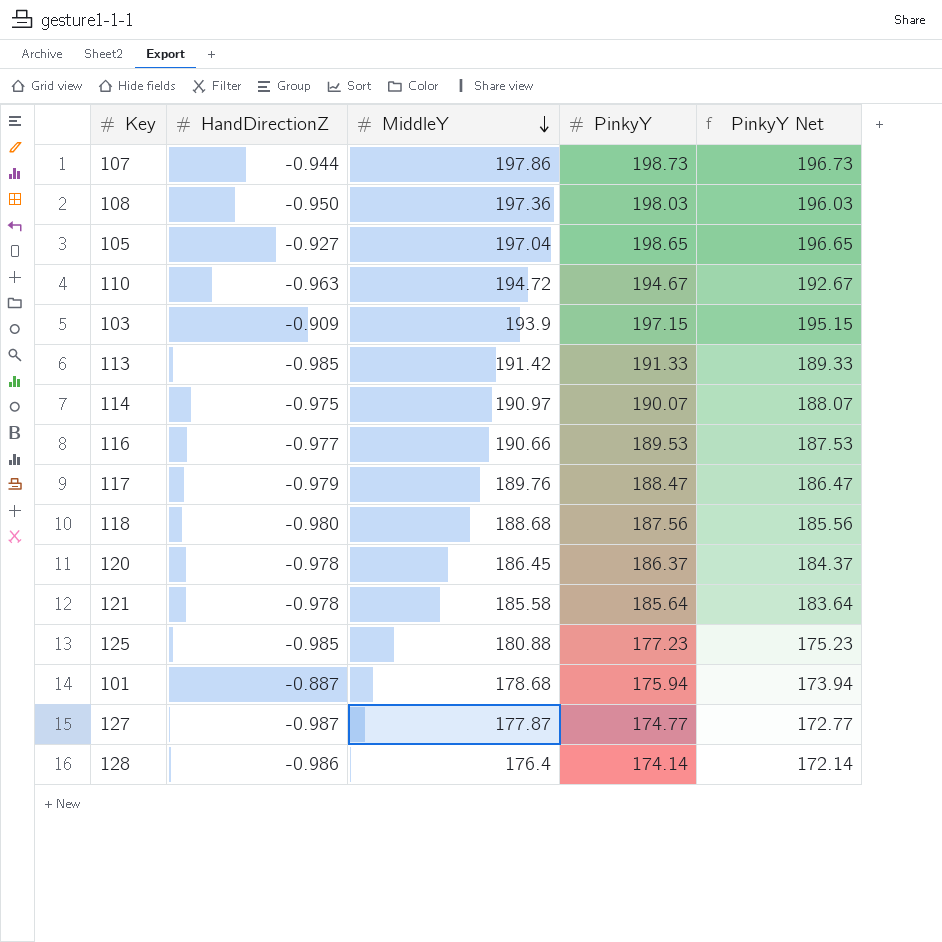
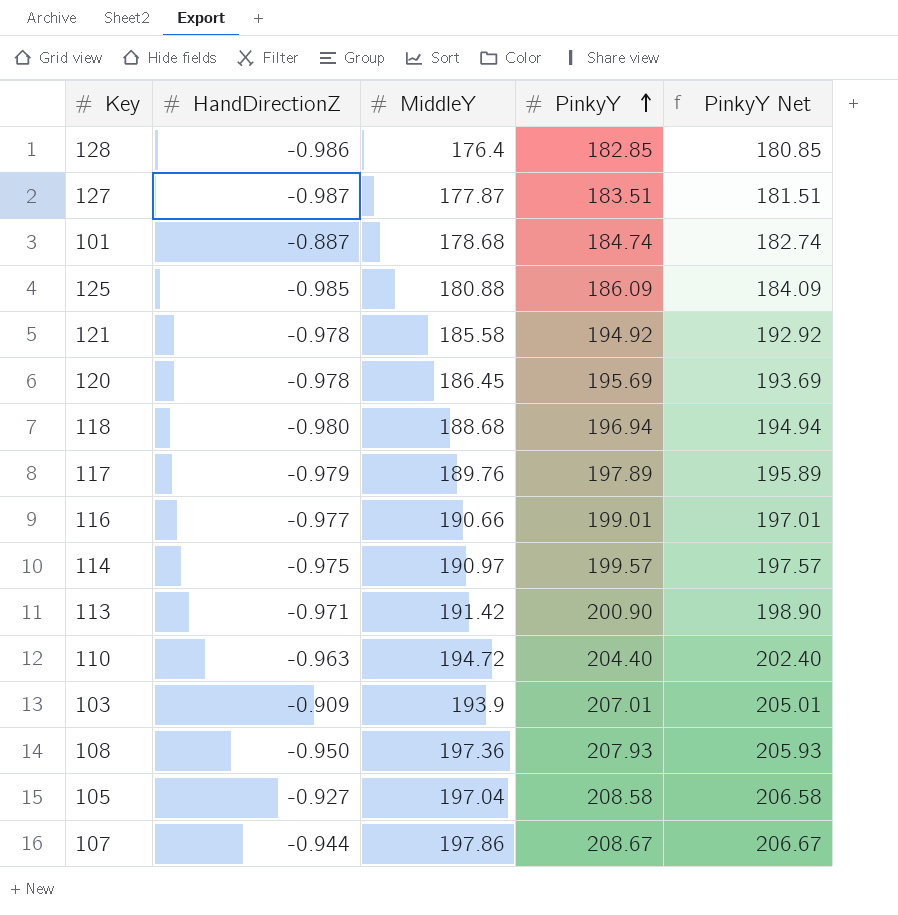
row order: MiddleY descending -> PinkyY ascending
128 | PinkyY: 174.14 -> 182.85
128 | PinkyY Net: 172.14 -> 180.85
127 | PinkyY: 174.77 -> 183.51
127 | PinkyY Net: 172.77 -> 181.51
101 | PinkyY: 175.94 -> 184.74
101 | PinkyY Net: 173.94 -> 182.74
125 | PinkyY: 177.23 -> 186.09
125 | PinkyY Net: 175.23 -> 184.09
121 | PinkyY: 185.64 -> 194.92
121 | PinkyY Net: 183.64 -> 192.92
120 | PinkyY: 186.37 -> 195.69
120 | PinkyY Net: 184.37 -> 193.69
118 | PinkyY: 187.56 -> 196.94
118 | PinkyY Net: 185.56 -> 194.94
117 | PinkyY: 188.47 -> 197.89
117 | PinkyY Net: 186.47 -> 195.89
116 | PinkyY: 189.53 -> 199.01
116 | PinkyY Net: 187.53 -> 197.01
114 | PinkyY: 190.07 -> 199.57
114 | PinkyY Net: 188.07 -> 197.57
113 | HandDirectionZ: -0.985 -> -0.971
113 | PinkyY: 191.33 -> 200.90
113 | PinkyY Net: 189.33 -> 198.90
110 | PinkyY: 194.67 -> 204.40
110 | PinkyY Net: 192.67 -> 202.40
103 | PinkyY: 197.15 -> 207.01
103 | PinkyY Net: 195.15 -> 205.01
108 | PinkyY: 198.03 -> 207.93
108 | PinkyY Net: 196.03 -> 205.93
105 | PinkyY: 198.65 -> 208.58
105 | PinkyY Net: 196.65 -> 206.58
107 | PinkyY: 198.73 -> 208.67
107 | PinkyY Net: 196.73 -> 206.67

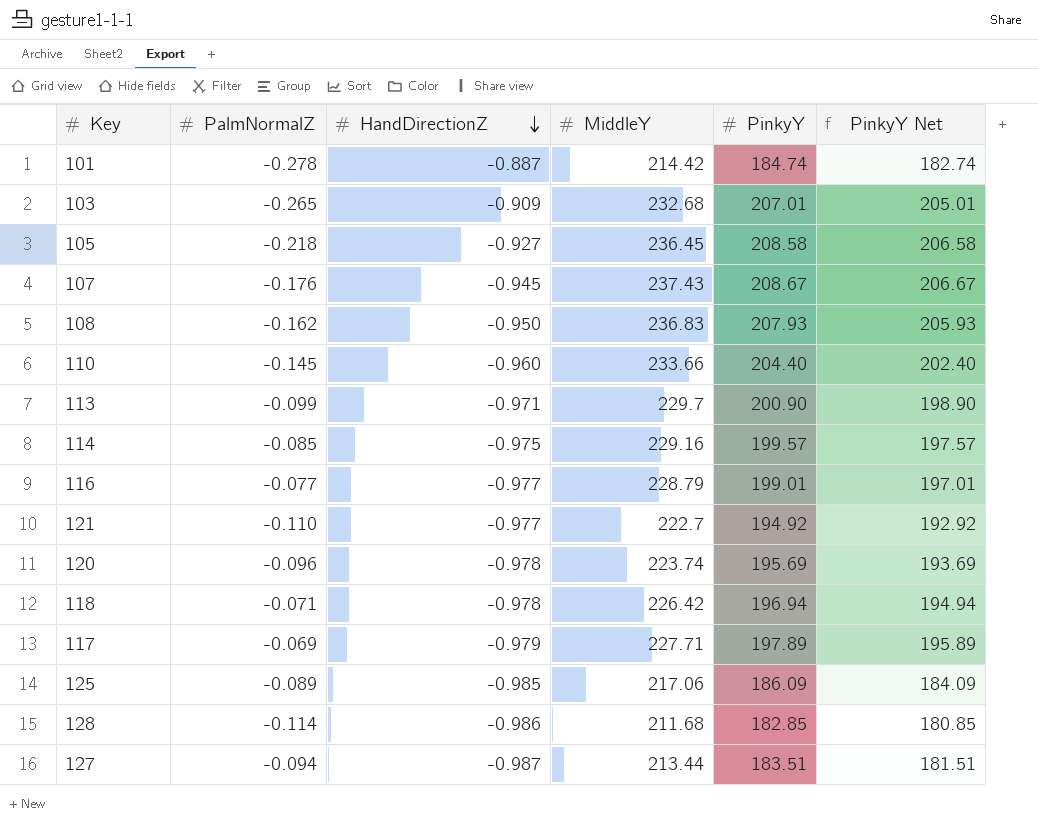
row order: PinkyY ascending -> HandDirectionZ descending
column PalmNormalZ | position: none -> 2
101 | MiddleY: 178.68 -> 214.42
103 | MiddleY: 193.9 -> 232.68
105 | MiddleY: 197.04 -> 236.45
107 | HandDirectionZ: -0.944 -> -0.945
107 | MiddleY: 197.86 -> 237.43
108 | MiddleY: 197.36 -> 236.83
110 | HandDirectionZ: -0.963 -> -0.960
110 | MiddleY: 194.72 -> 233.66
113 | MiddleY: 191.42 -> 229.7
114 | MiddleY: 190.97 -> 229.16
116 | MiddleY: 190.66 -> 228.79
121 | HandDirectionZ: -0.978 -> -0.977
121 | MiddleY: 185.58 -> 222.7
120 | MiddleY: 186.45 -> 223.74
118 | HandDirectionZ: -0.980 -> -0.978
118 | MiddleY: 188.68 -> 226.42
117 | MiddleY: 189.76 -> 227.71
125 | MiddleY: 180.88 -> 217.06
128 | MiddleY: 176.4 -> 211.68
127 | MiddleY: 177.87 -> 213.44

